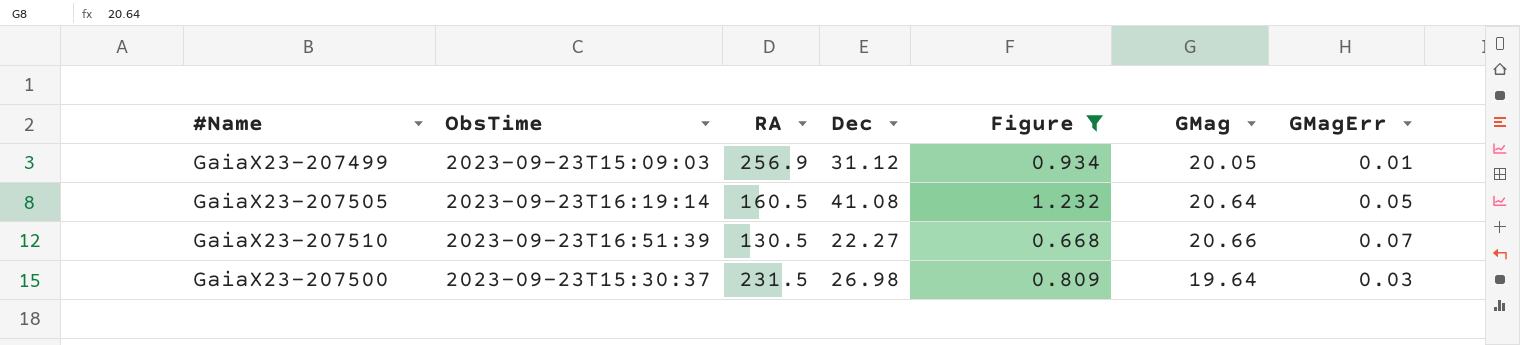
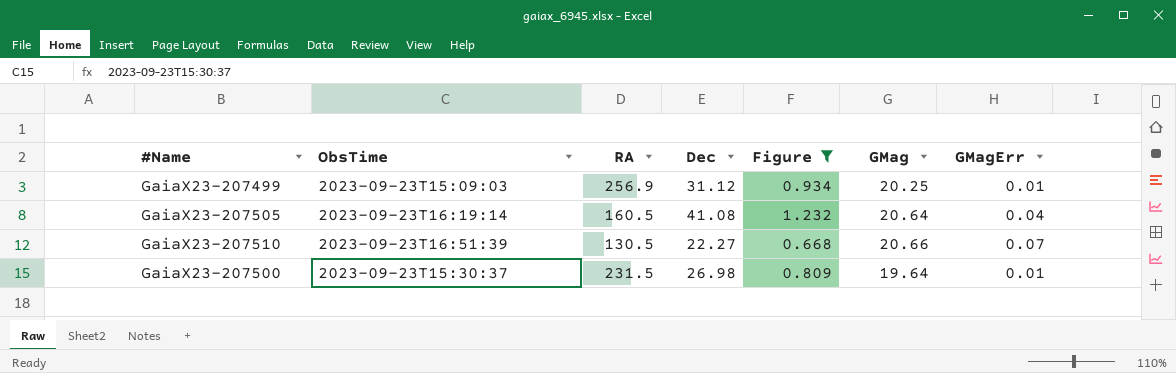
GaiaX23-207499 | GMag: 20.05 -> 20.25
GaiaX23-207505 | GMagErr: 0.05 -> 0.04
GaiaX23-207500 | GMagErr: 0.03 -> 0.01

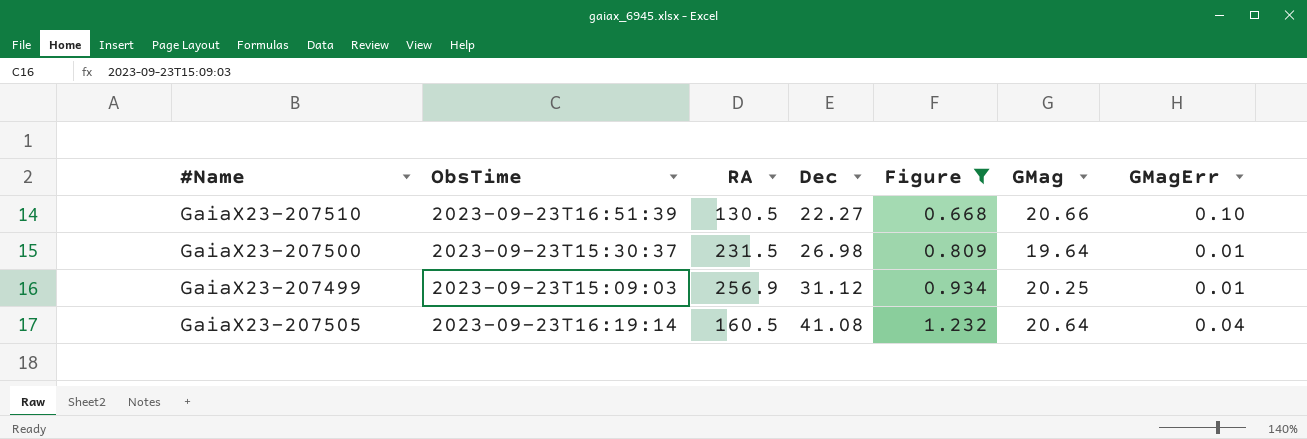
row order: none -> Dec ascending
GaiaX23-207510 | GMagErr: 0.07 -> 0.10

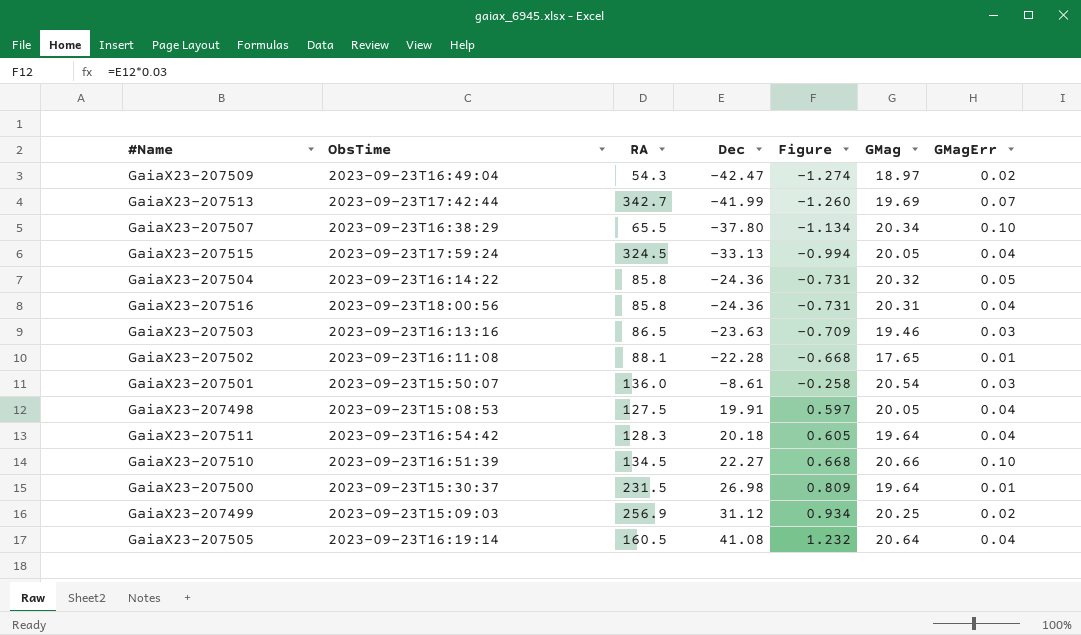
filter: Figure >= 0.668 -> none
GaiaX23-207510 | RA: 130.5 -> 134.5
GaiaX23-207499 | GMagErr: 0.01 -> 0.02

